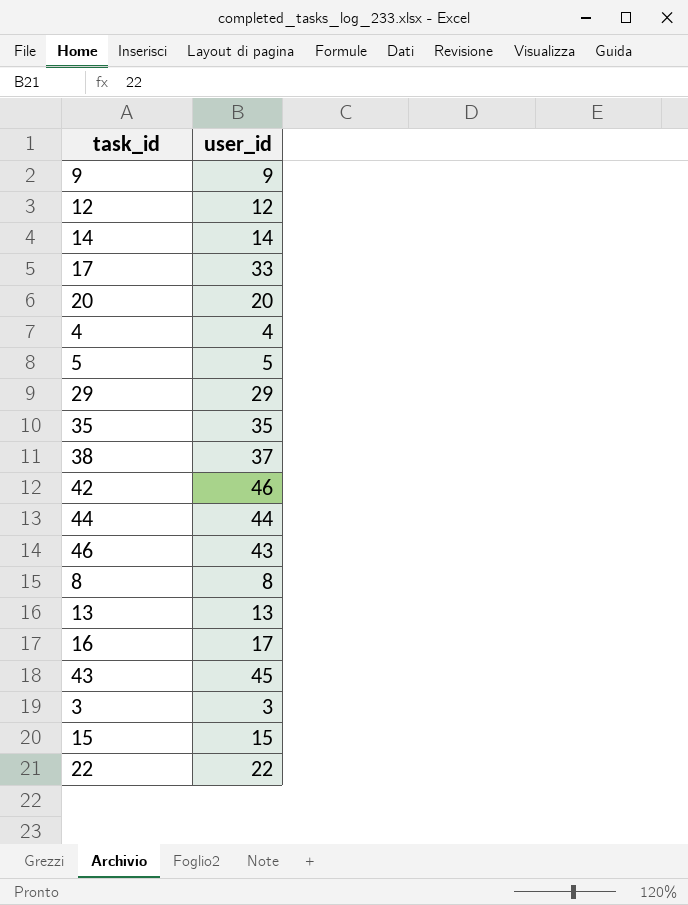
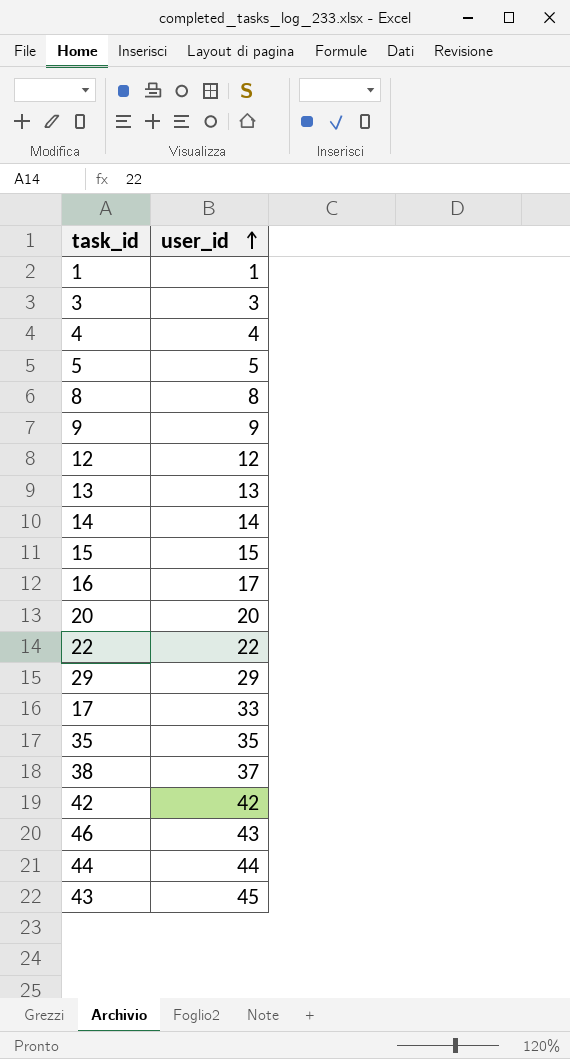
row order: none -> user_id ascending
row 1: none -> 1
42 | user_id: 46 -> 42

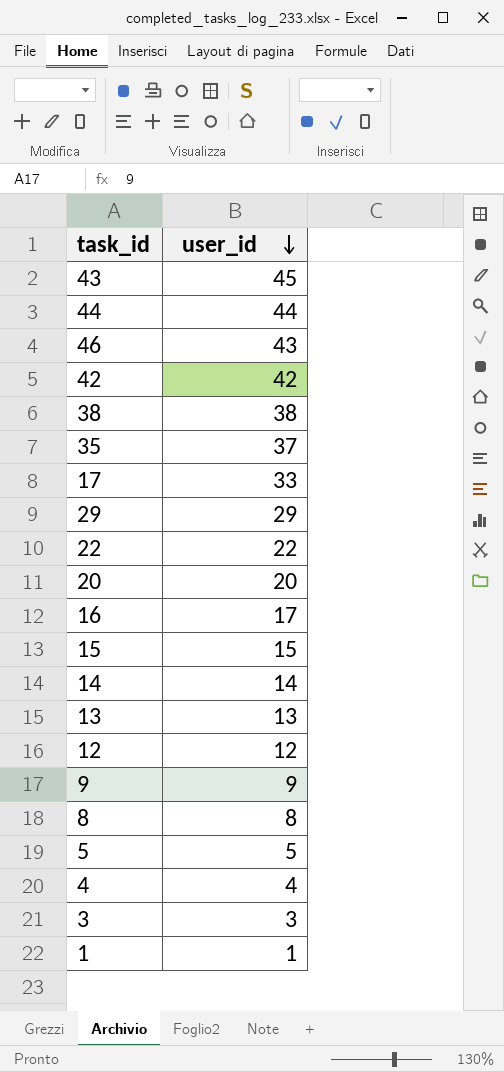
row order: user_id ascending -> user_id descending
38 | user_id: 37 -> 38
35 | user_id: 35 -> 37

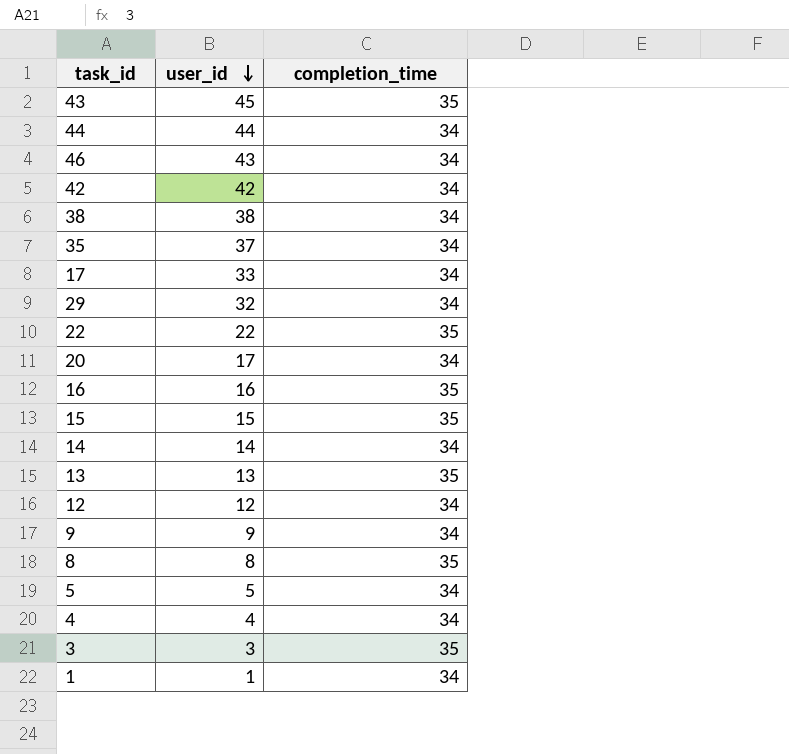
column completion_time | position: none -> 3
29 | user_id: 29 -> 32
20 | user_id: 20 -> 17
16 | user_id: 17 -> 16

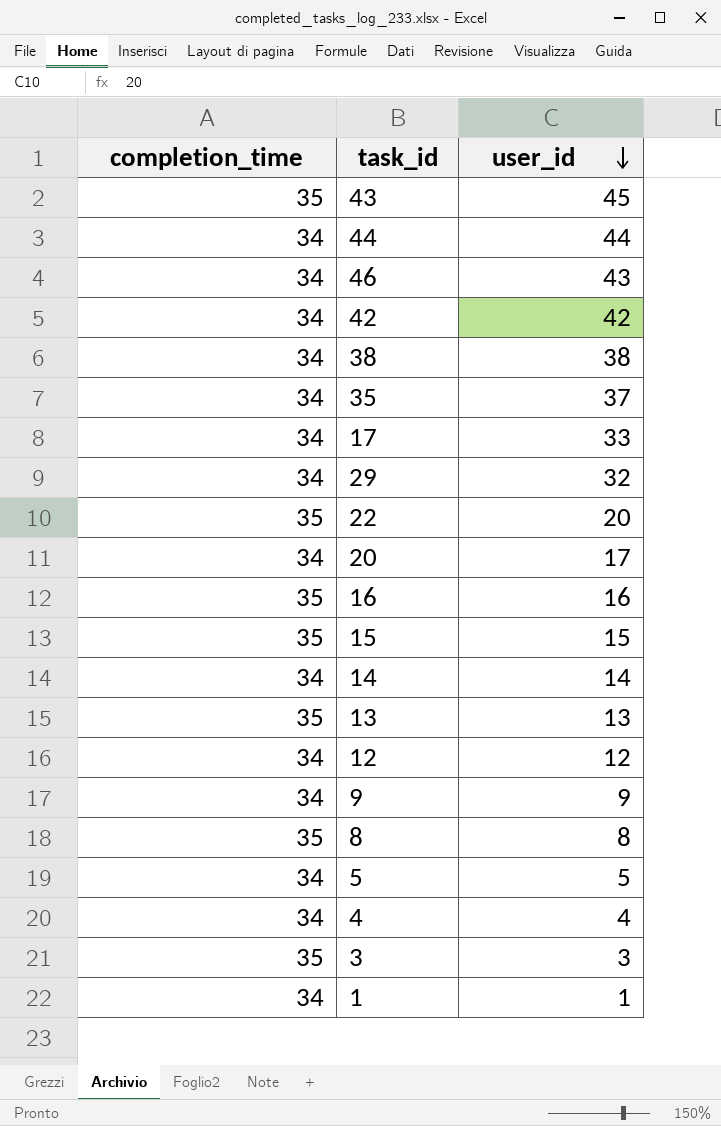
column completion_time | position: 3 -> 1
22 | user_id: 22 -> 20

